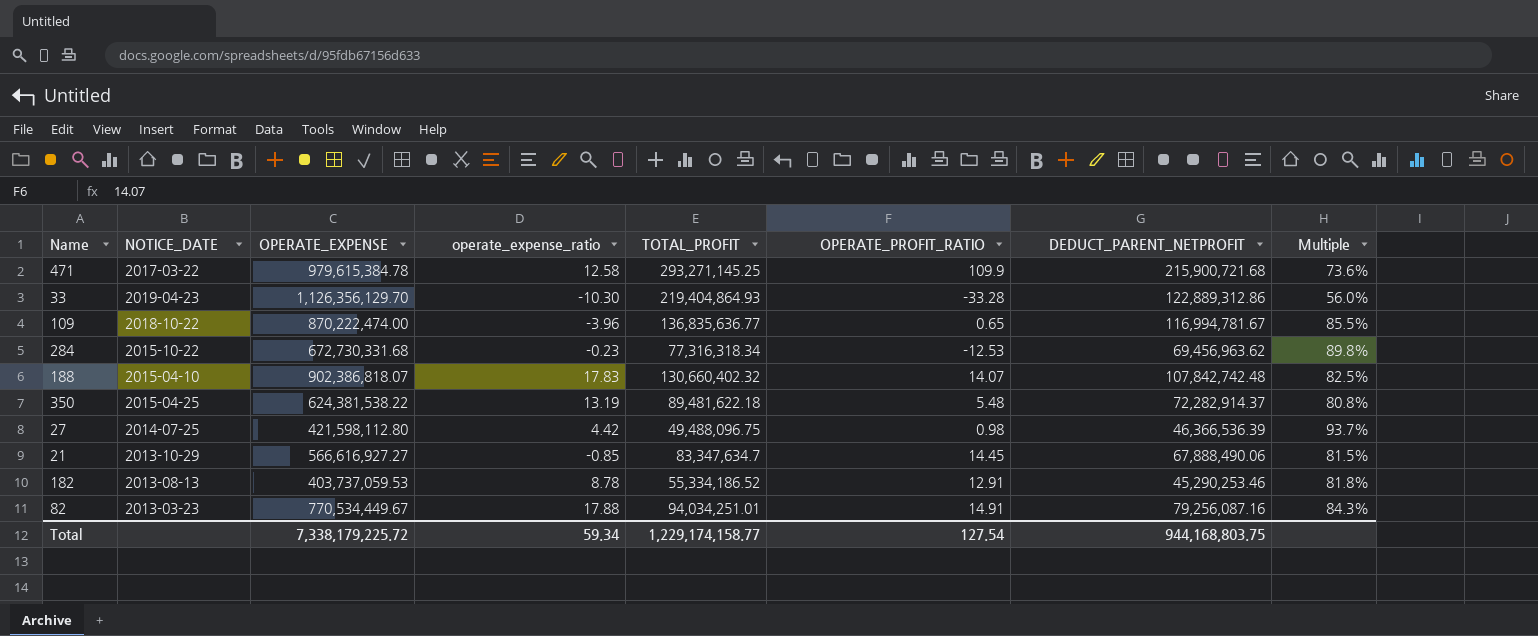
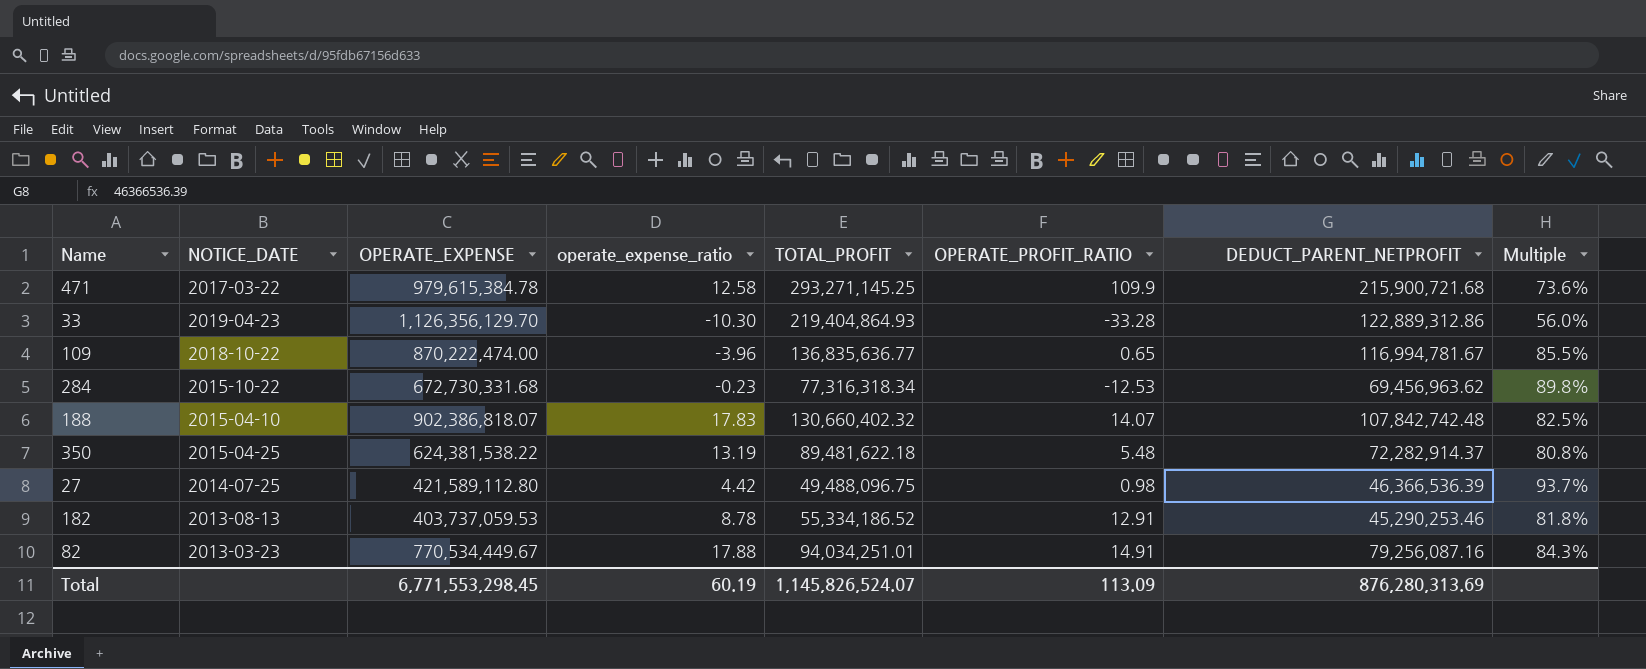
row 21: 2013-10-29 | 566,616,927.27 | -0.85 | 83,347,634.7 | 14.45 | 67,888,490.06 | 81.5% -> none
27 | OPERATE_EXPENSE: 421,598,112.80 -> 421,589,112.80
Total | OPERATE_EXPENSE: 7,338,179,225.72 -> 6,771,553,298.45
Total | operate_expense_ratio: 59.34 -> 60.19
Total | TOTAL_PROFIT: 1,229,174,158.77 -> 1,145,826,524.07
Total | OPERATE_PROFIT_RATIO: 127.54 -> 113.09
Total | DEDUCT_PARENT_NETPROFIT: 944,168,803.75 -> 876,280,313.69

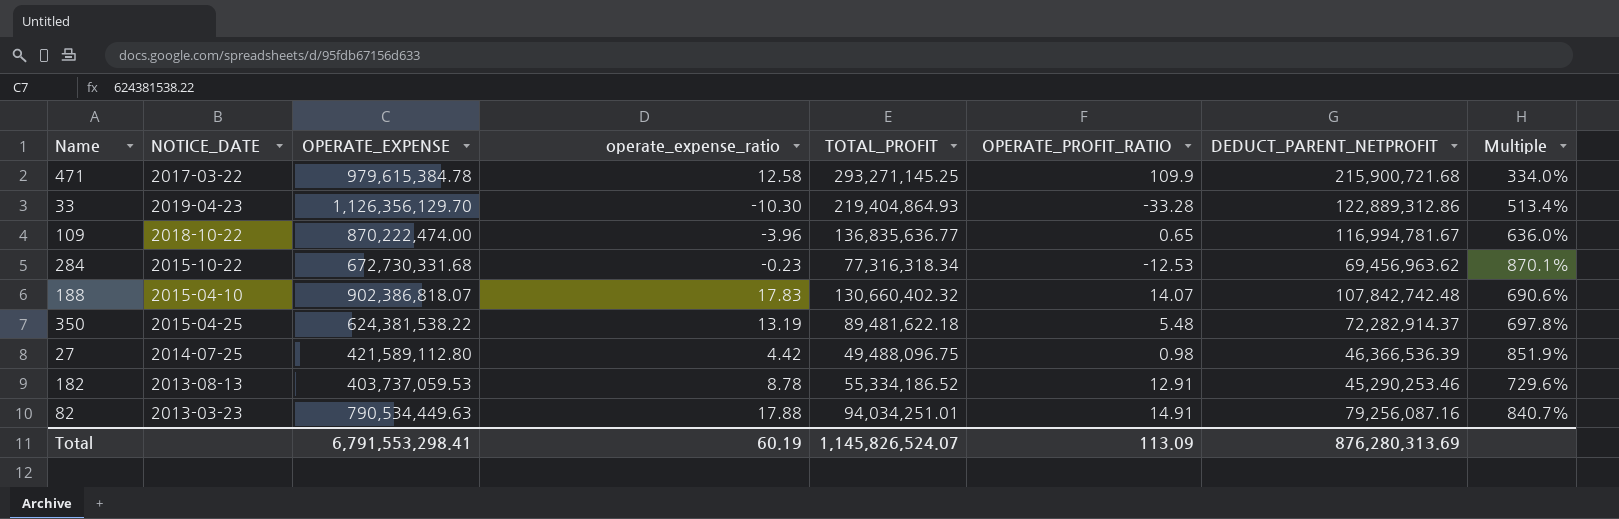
column Multiple | formula: [DEDUCT_PARENT_NETPROFIT] / [TOTAL_PROFIT] -> [OPERATE_EXPENSE] / [TOTAL_PROFIT]
82 | OPERATE_EXPENSE: 770,534,449.67 -> 790,534,449.63
Total | OPERATE_EXPENSE: 6,771,553,298.45 -> 6,791,553,298.41

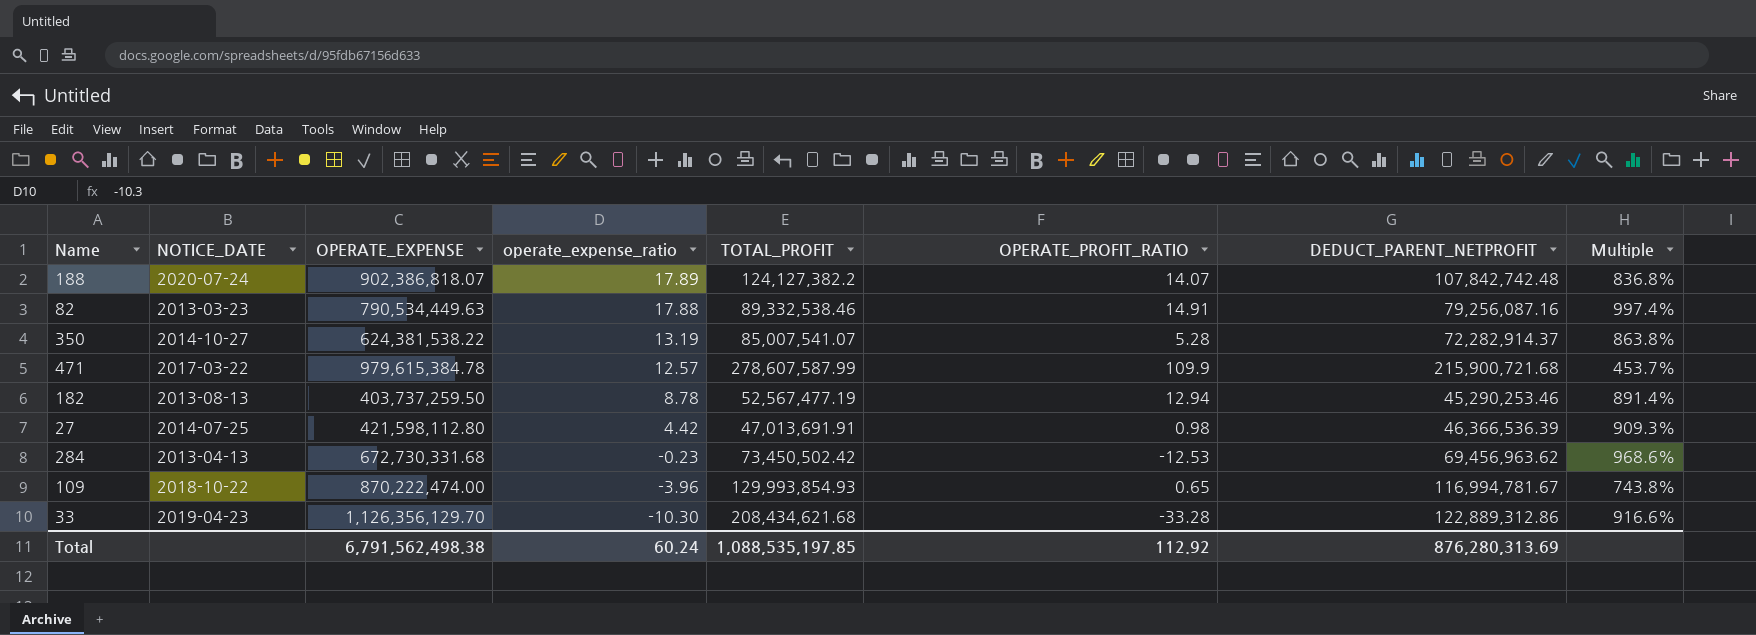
row order: none -> operate_expense_ratio descending
column Multiple | formula: [OPERATE_EXPENSE] / [TOTAL_PROFIT] -> [OPERATE_EXPENSE] / [DEDUCT_PARENT_NETPROFIT]
188 | NOTICE_DATE: 2015-04-10 -> 2020-07-24
188 | operate_expense_ratio: 17.83 -> 17.89
188 | TOTAL_PROFIT: 130,660,402.32 -> 124,127,382.2
82 | TOTAL_PROFIT: 94,034,251.01 -> 89,332,538.46
350 | NOTICE_DATE: 2015-04-25 -> 2014-10-27
350 | TOTAL_PROFIT: 89,481,622.18 -> 85,007,541.07
350 | OPERATE_PROFIT_RATIO: 5.48 -> 5.28
471 | operate_expense_ratio: 12.58 -> 12.57
471 | TOTAL_PROFIT: 293,271,145.25 -> 278,607,587.99
182 | OPERATE_EXPENSE: 403,737,059.53 -> 403,737,259.50
182 | TOTAL_PROFIT: 55,334,186.52 -> 52,567,477.19
182 | OPERATE_PROFIT_RATIO: 12.91 -> 12.94
27 | OPERATE_EXPENSE: 421,589,112.80 -> 421,598,112.80
27 | TOTAL_PROFIT: 49,488,096.75 -> 47,013,691.91
284 | NOTICE_DATE: 2015-10-22 -> 2013-04-13
284 | TOTAL_PROFIT: 77,316,318.34 -> 73,450,502.42
109 | TOTAL_PROFIT: 136,835,636.77 -> 129,993,854.93
33 | TOTAL_PROFIT: 219,404,864.93 -> 208,434,621.68
Total | OPERATE_EXPENSE: 6,791,553,298.41 -> 6,791,562,498.38
Total | operate_expense_ratio: 60.19 -> 60.24
Total | TOTAL_PROFIT: 1,145,826,524.07 -> 1,088,535,197.85
Total | OPERATE_PROFIT_RATIO: 113.09 -> 112.92

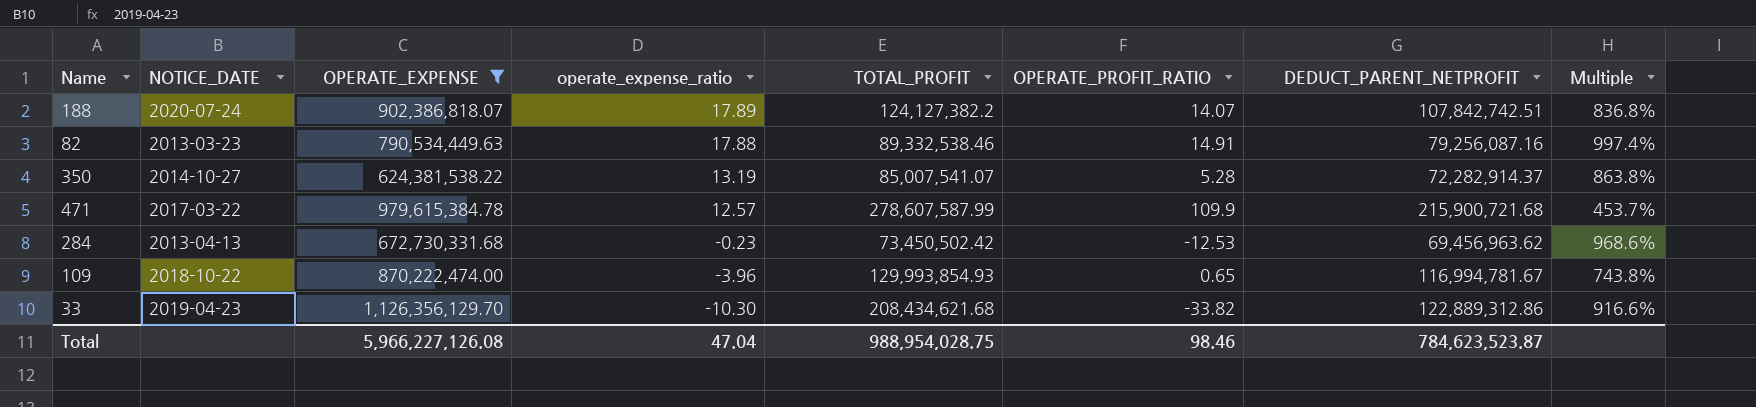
filter: none -> OPERATE_EXPENSE >= 624,381,538.22
188 | DEDUCT_PARENT_NETPROFIT: 107,842,742.48 -> 107,842,742.51
33 | OPERATE_PROFIT_RATIO: -33.28 -> -33.82
Total | OPERATE_EXPENSE: 6,791,562,498.38 -> 5,966,227,126.08
Total | operate_expense_ratio: 60.24 -> 47.04
Total | TOTAL_PROFIT: 1,088,535,197.85 -> 988,954,028.75
Total | OPERATE_PROFIT_RATIO: 112.92 -> 98.46
Total | DEDUCT_PARENT_NETPROFIT: 876,280,313.69 -> 784,623,523.87

